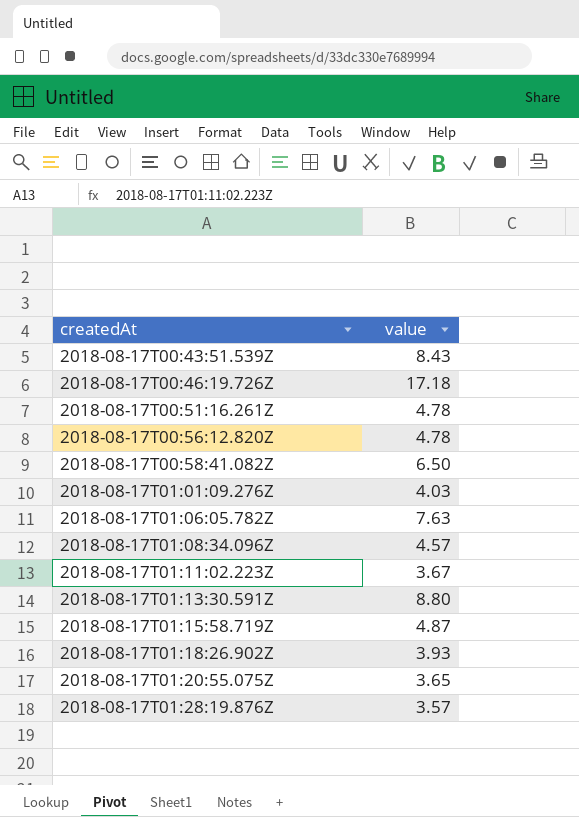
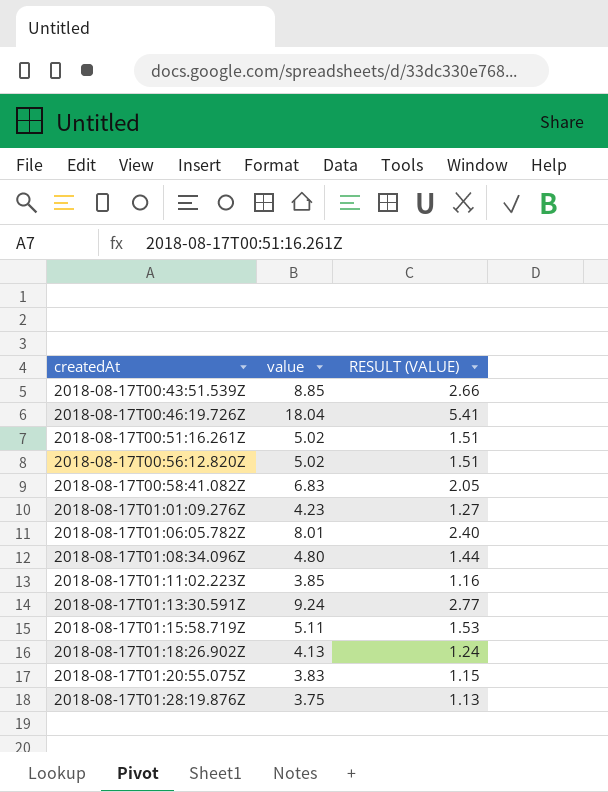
column RESULT (VALUE) | formula: none -> [value] * 0.3
2018-08-17T00:43:51.539Z | value: 8.43 -> 8.85
2018-08-17T00:46:19.726Z | value: 17.18 -> 18.04
2018-08-17T00:51:16.261Z | value: 4.78 -> 5.02
2018-08-17T00:56:12.820Z | value: 4.78 -> 5.02
2018-08-17T00:58:41.082Z | value: 6.50 -> 6.83
2018-08-17T01:01:09.276Z | value: 4.03 -> 4.23
2018-08-17T01:06:05.782Z | value: 7.63 -> 8.01
2018-08-17T01:08:34.096Z | value: 4.57 -> 4.80
2018-08-17T01:11:02.223Z | value: 3.67 -> 3.85
2018-08-17T01:13:30.591Z | value: 8.80 -> 9.24
2018-08-17T01:15:58.719Z | value: 4.87 -> 5.11
2018-08-17T01:18:26.902Z | value: 3.93 -> 4.13
2018-08-17T01:20:55.075Z | value: 3.65 -> 3.83
2018-08-17T01:28:19.876Z | value: 3.57 -> 3.75

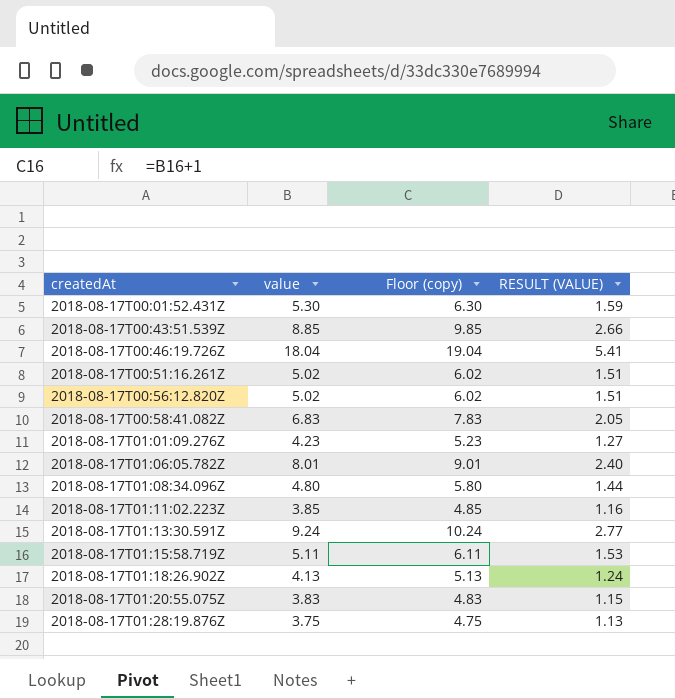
column Floor (copy) | formula: none -> [value] + 1
row 2018-08-17T00:01:52.431Z: none -> 5.30 | 6.30 | 1.59

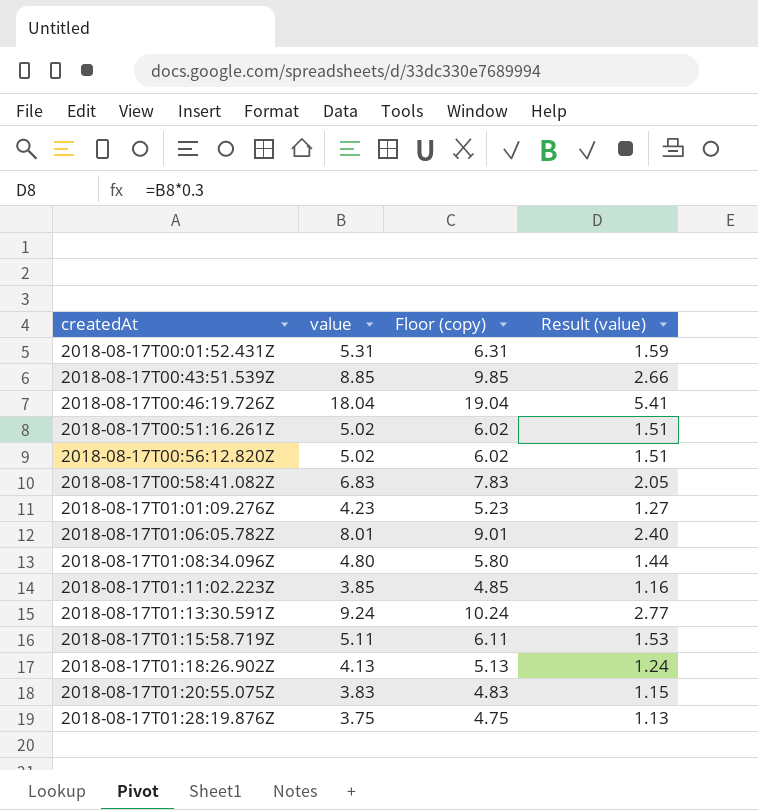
column name: RESULT (VALUE) -> Result (value)
2018-08-17T00:01:52.431Z | value: 5.30 -> 5.31
2018-08-17T00:01:52.431Z | Floor (copy): 6.30 -> 6.31

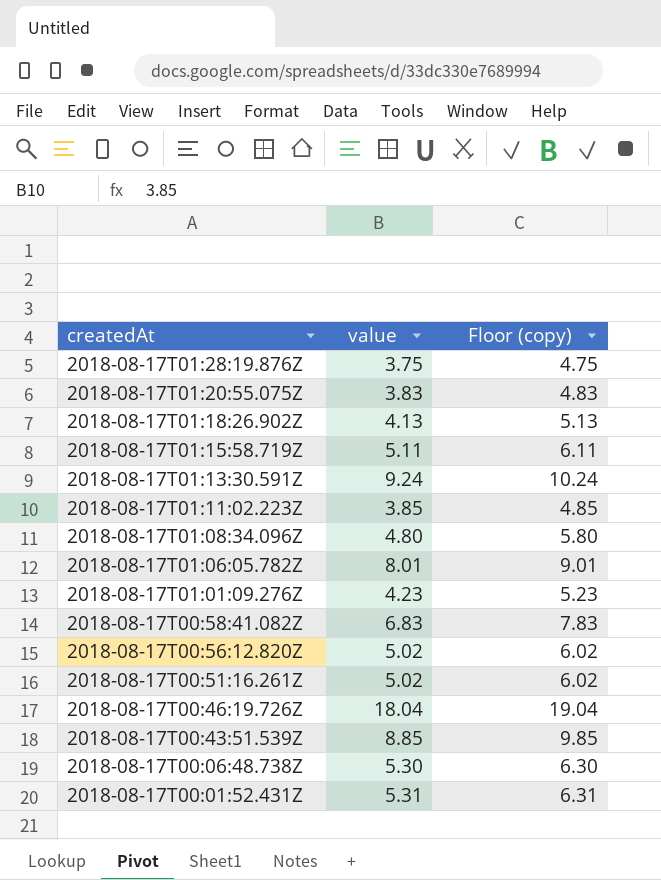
row order: createdAt ascending -> createdAt descending
column Result (value) | formula: [value] * 0.3 -> none
row 2018-08-17T00:06:48.738Z: none -> 5.30 | 6.30

